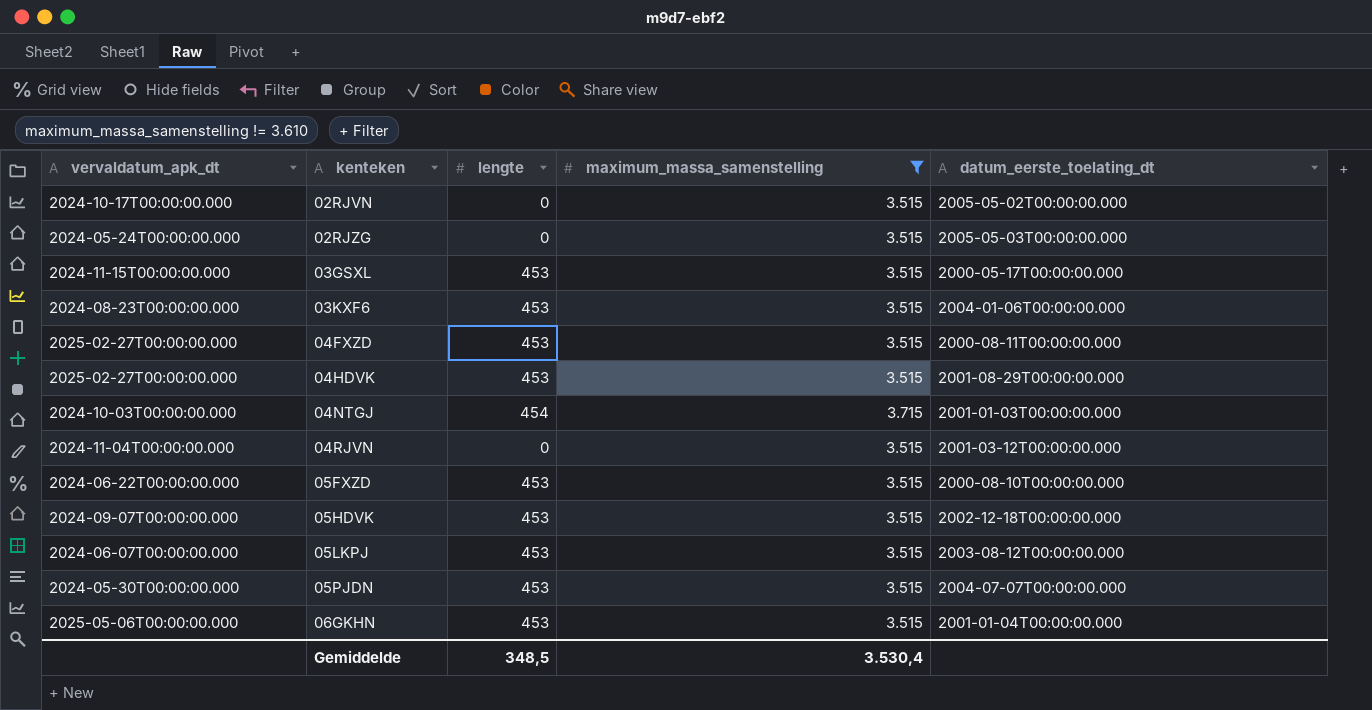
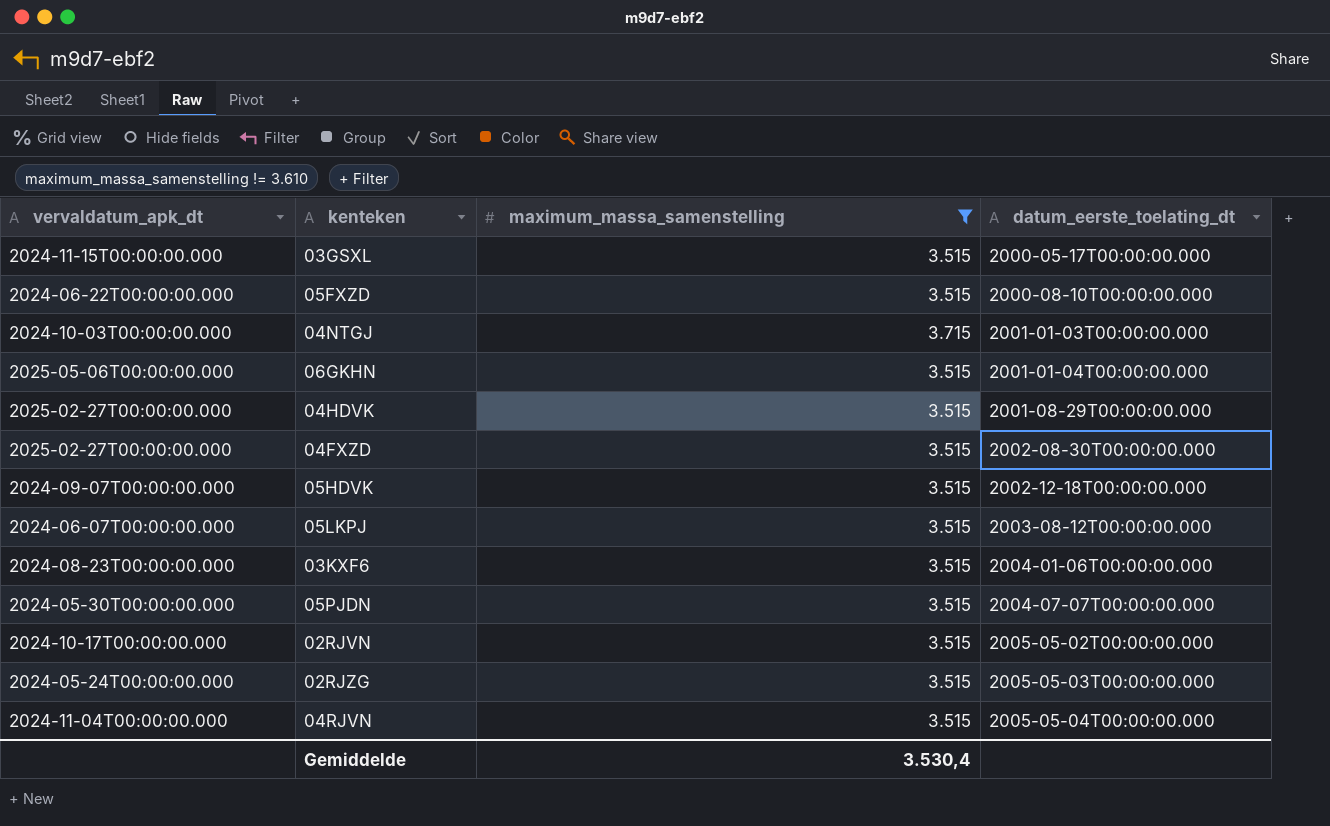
row order: kenteken ascending -> datum_eerste_toelating_dt ascending
column lengte | position: 3 -> none
04FXZD | datum_eerste_toelating_dt: 2000-08-11T00:00:00.000 -> 2002-08-30T00:00:00.000
04RJVN | datum_eerste_toelating_dt: 2001-03-12T00:00:00.000 -> 2005-05-04T00:00:00.000

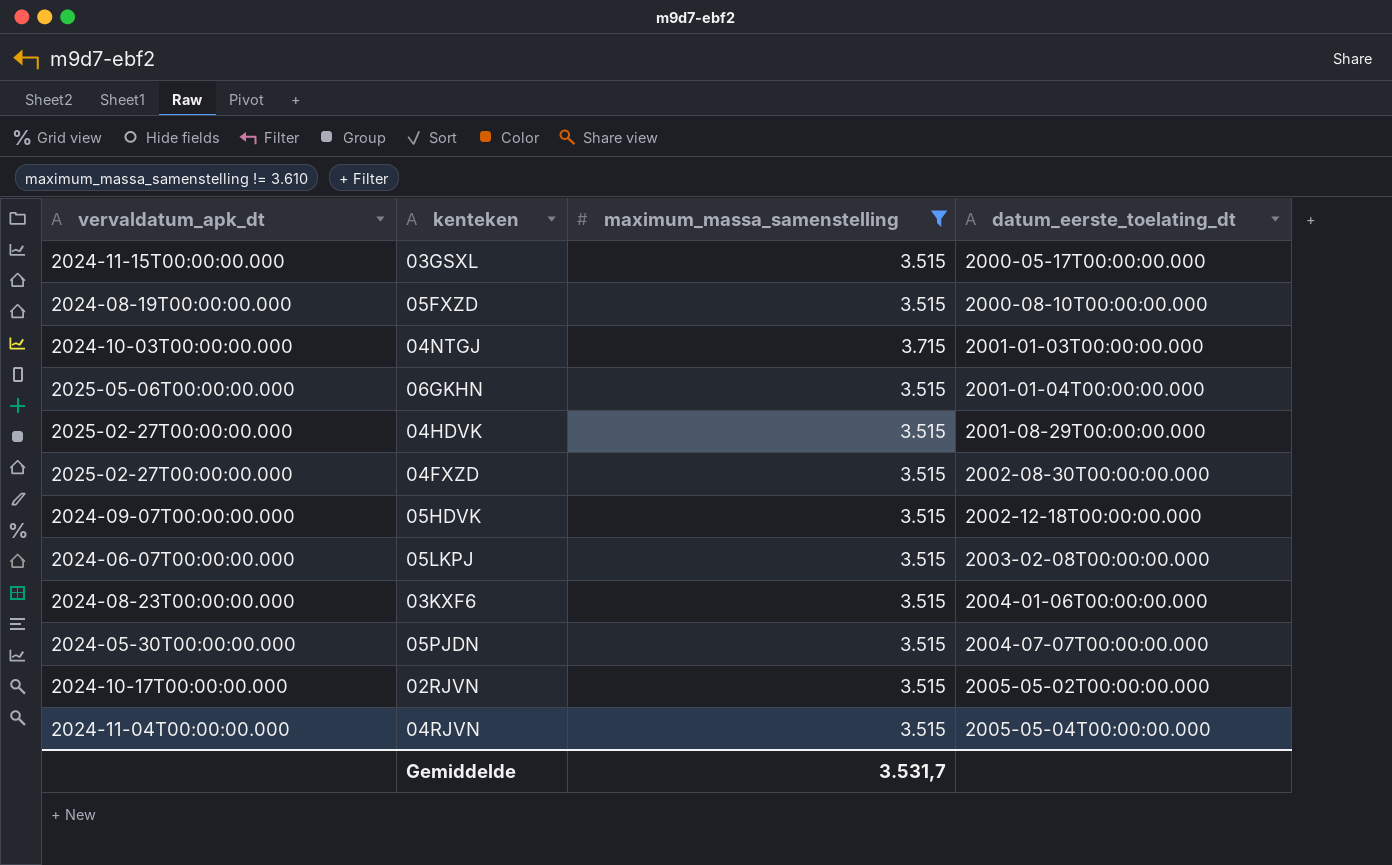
row 02RJZG: 2024-05-24T00:00:00.000 | 3.515 | 2005-05-03T00:00:00.000 -> none
05FXZD | vervaldatum_apk_dt: 2024-06-22T00:00:00.000 -> 2024-08-19T00:00:00.000
05LKPJ | datum_eerste_toelating_dt: 2003-08-12T00:00:00.000 -> 2003-02-08T00:00:00.000
Gemiddelde | maximum_massa_samenstelling: 3.530,4 -> 3.531,7

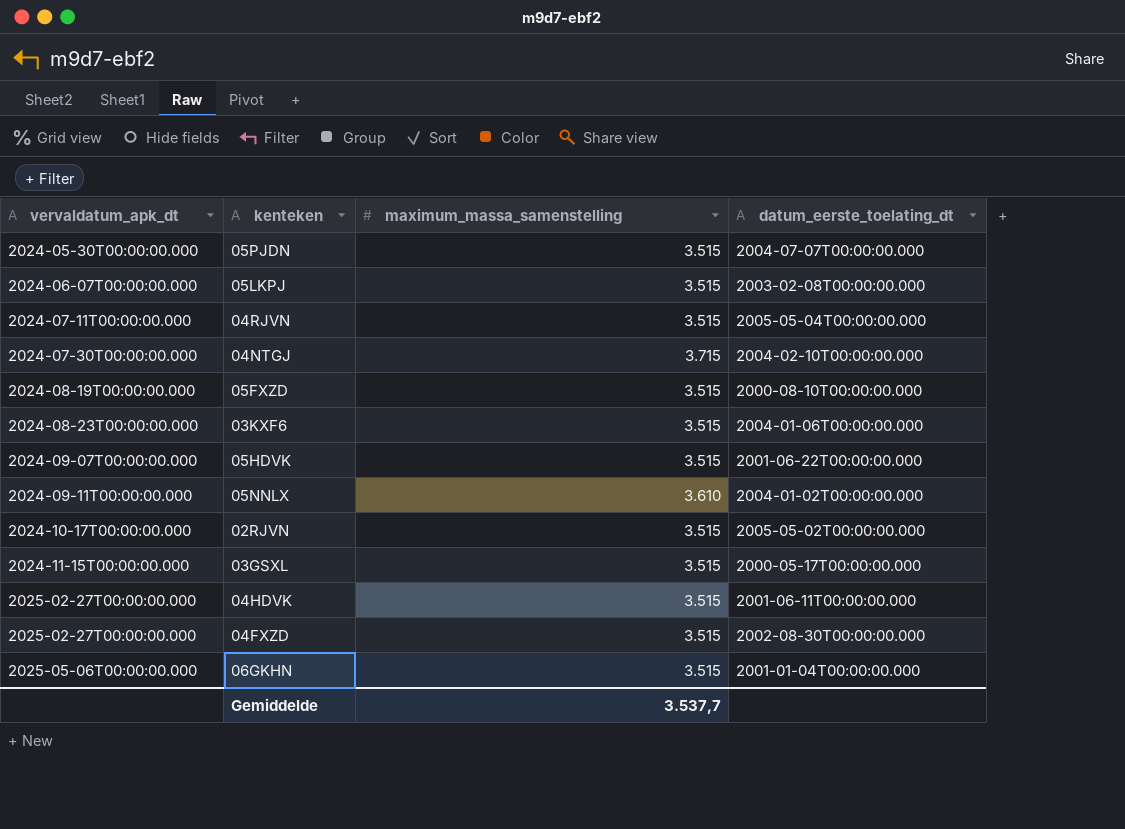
filter: maximum_massa_samenstelling != 3.610 -> none
row order: datum_eerste_toelating_dt ascending -> vervaldatum_apk_dt ascending
04RJVN | vervaldatum_apk_dt: 2024-11-04T00:00:00.000 -> 2024-07-11T00:00:00.000
04NTGJ | vervaldatum_apk_dt: 2024-10-03T00:00:00.000 -> 2024-07-30T00:00:00.000
04NTGJ | datum_eerste_toelating_dt: 2001-01-03T00:00:00.000 -> 2004-02-10T00:00:00.000
05HDVK | datum_eerste_toelating_dt: 2002-12-18T00:00:00.000 -> 2001-06-22T00:00:00.000
04HDVK | datum_eerste_toelating_dt: 2001-08-29T00:00:00.000 -> 2001-06-11T00:00:00.000
Gemiddelde | maximum_massa_samenstelling: 3.531,7 -> 3.537,7

